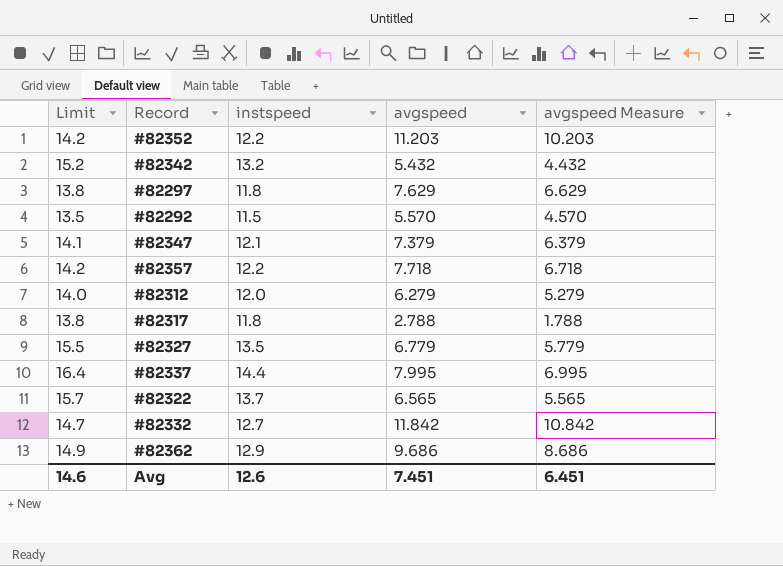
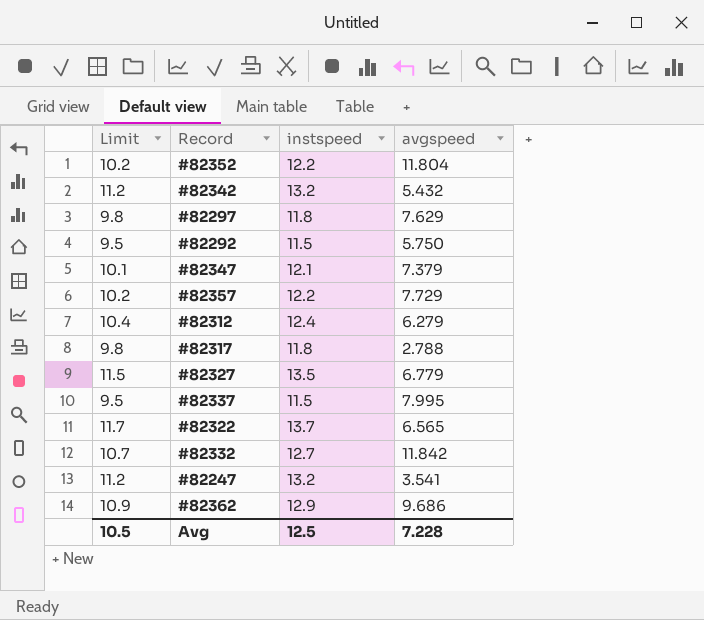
column avgspeed Measure | formula: [avgspeed] - 1 -> none
column Limit | formula: [instspeed] + 2 -> [instspeed] - 2
#82352 | avgspeed: 11.203 -> 11.804
#82292 | avgspeed: 5.570 -> 5.750
#82357 | avgspeed: 7.718 -> 7.729
#82312 | instspeed: 12.0 -> 12.4
#82337 | instspeed: 14.4 -> 11.5
row #82247: none -> 11.2 | 13.2 | 3.541
Avg | Limit: 14.6 -> 10.5
Avg | instspeed: 12.6 -> 12.5
Avg | avgspeed: 7.451 -> 7.228

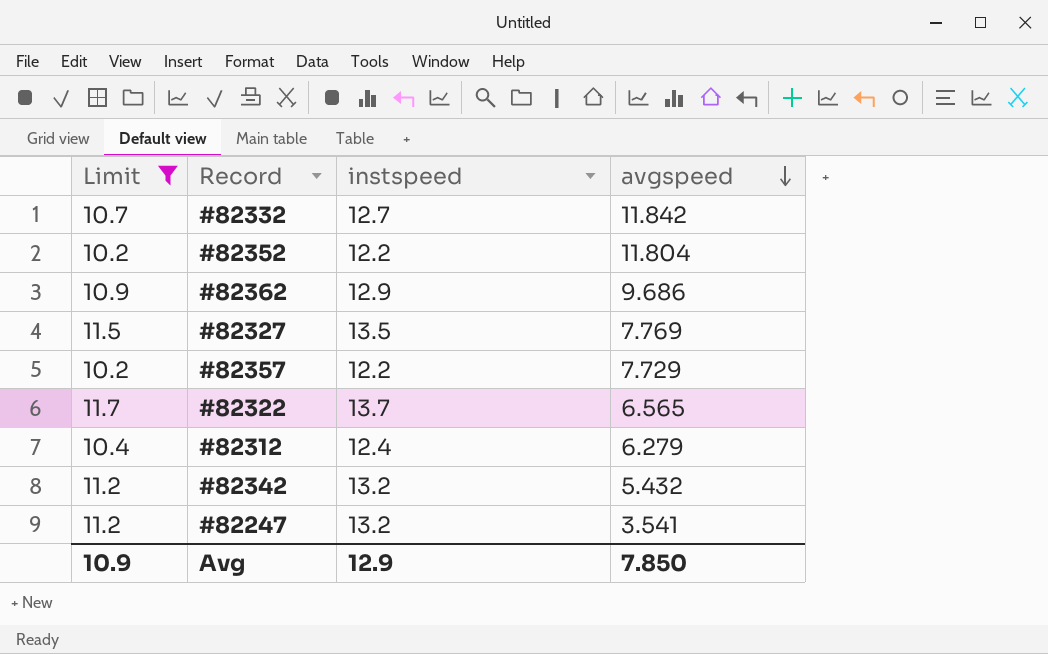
filter: none -> Limit >= 10.2
row order: none -> avgspeed descending
#82327 | avgspeed: 6.779 -> 7.769
Avg | Limit: 10.5 -> 10.9
Avg | instspeed: 12.5 -> 12.9
Avg | avgspeed: 7.228 -> 7.850

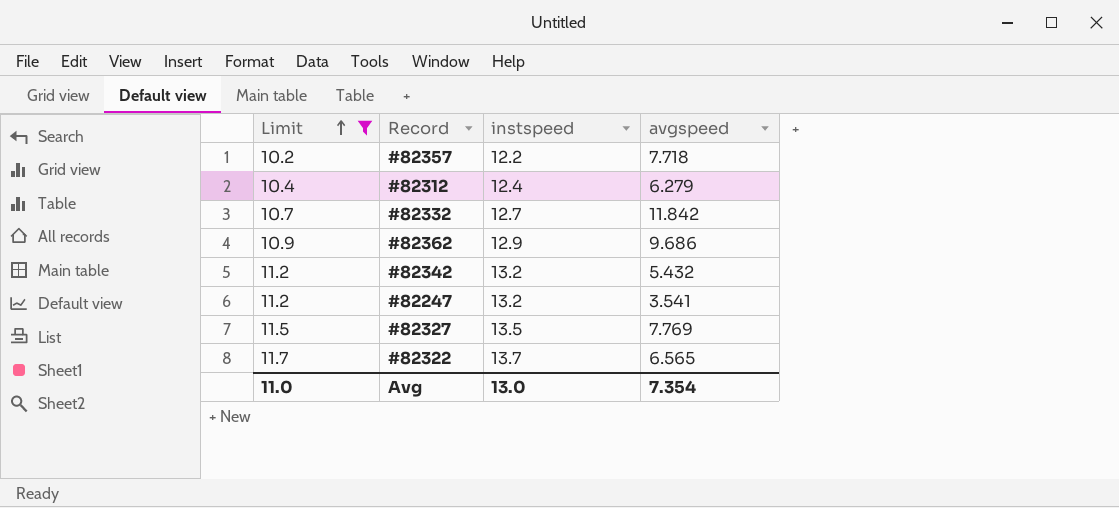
row order: avgspeed descending -> Limit ascending
row #82352: 10.2 | 12.2 | 11.804 -> none
#82357 | avgspeed: 7.729 -> 7.718
Avg | Limit: 10.9 -> 11.0
Avg | instspeed: 12.9 -> 13.0
Avg | avgspeed: 7.850 -> 7.354

